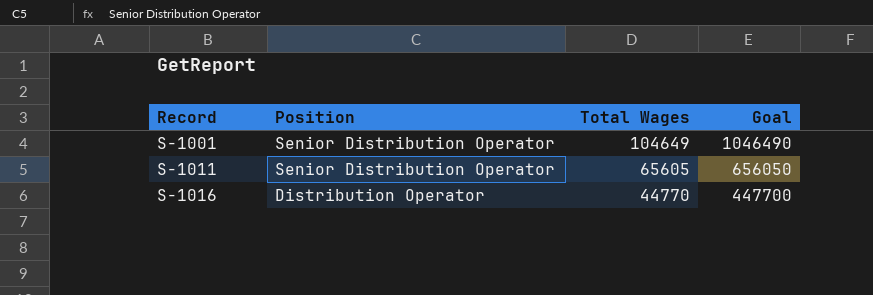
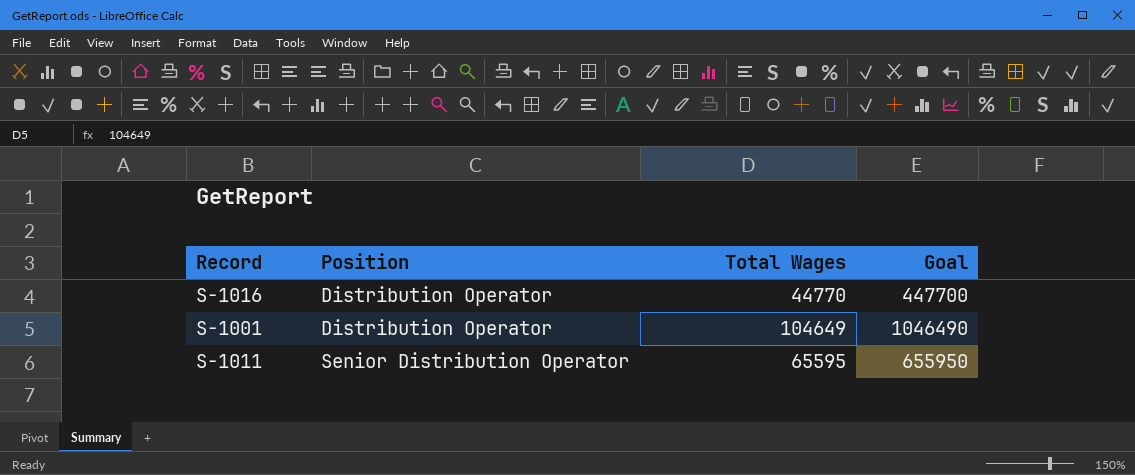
row order: Record ascending -> Position ascending
S-1001 | Position: Senior Distribution Operator -> Distribution Operator
S-1011 | Total Wages: 65605 -> 65595
S-1011 | Goal: 656050 -> 655950

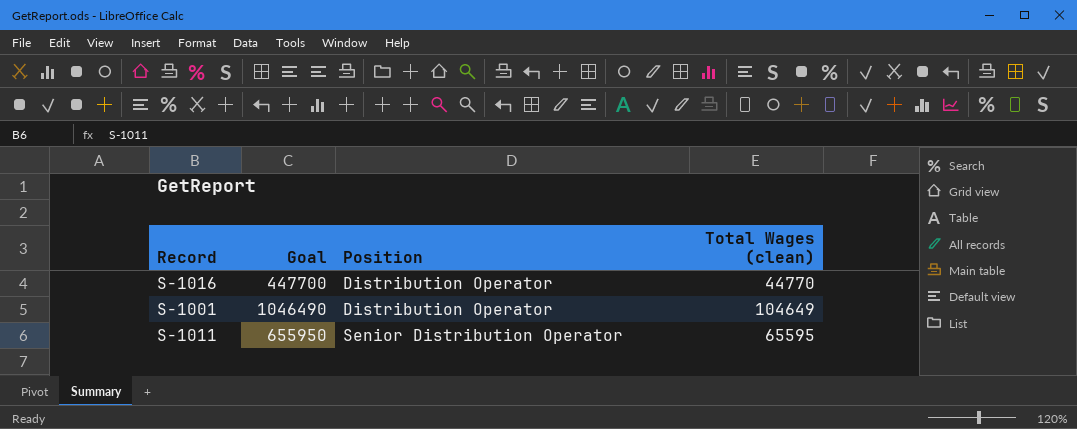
column Goal | position: 4 -> 2
column name: Total Wages -> Total Wages (clean)

